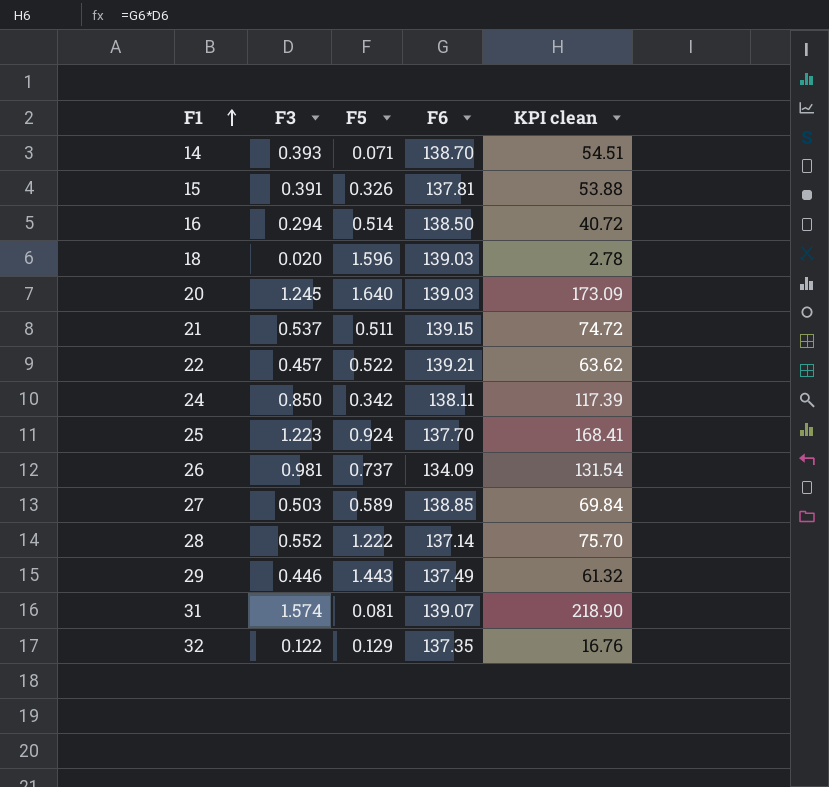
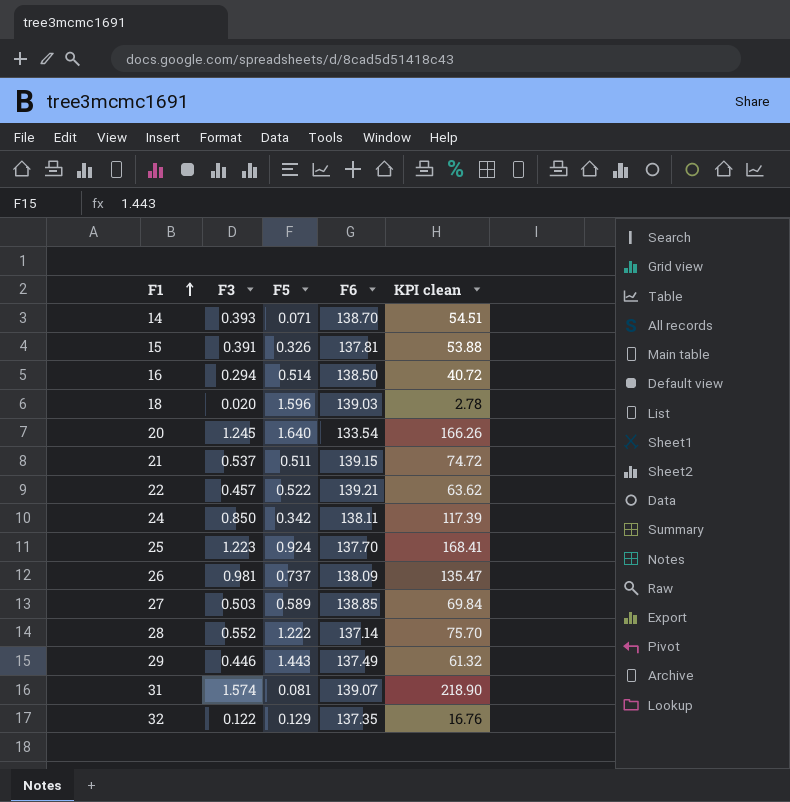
20 | F6: 139.03 -> 133.54
20 | KPI clean: 173.09 -> 166.26
26 | F6: 134.09 -> 138.09
26 | KPI clean: 131.54 -> 135.47

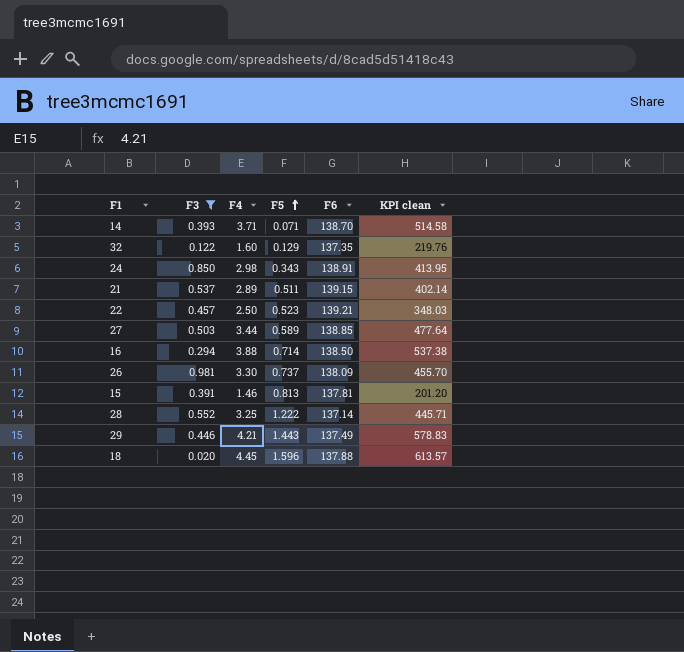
filter: none -> F3 <= 0.981
row order: F1 ascending -> F5 ascending
column F4 | position: none -> 3
column KPI clean | formula: [F3] * [F6] -> [F4] * [F6]
24 | F5: 0.342 -> 0.343
24 | F6: 138.11 -> 138.91
22 | F5: 0.522 -> 0.523
16 | F5: 0.514 -> 0.714
15 | F5: 0.326 -> 0.813
18 | F6: 139.03 -> 137.88

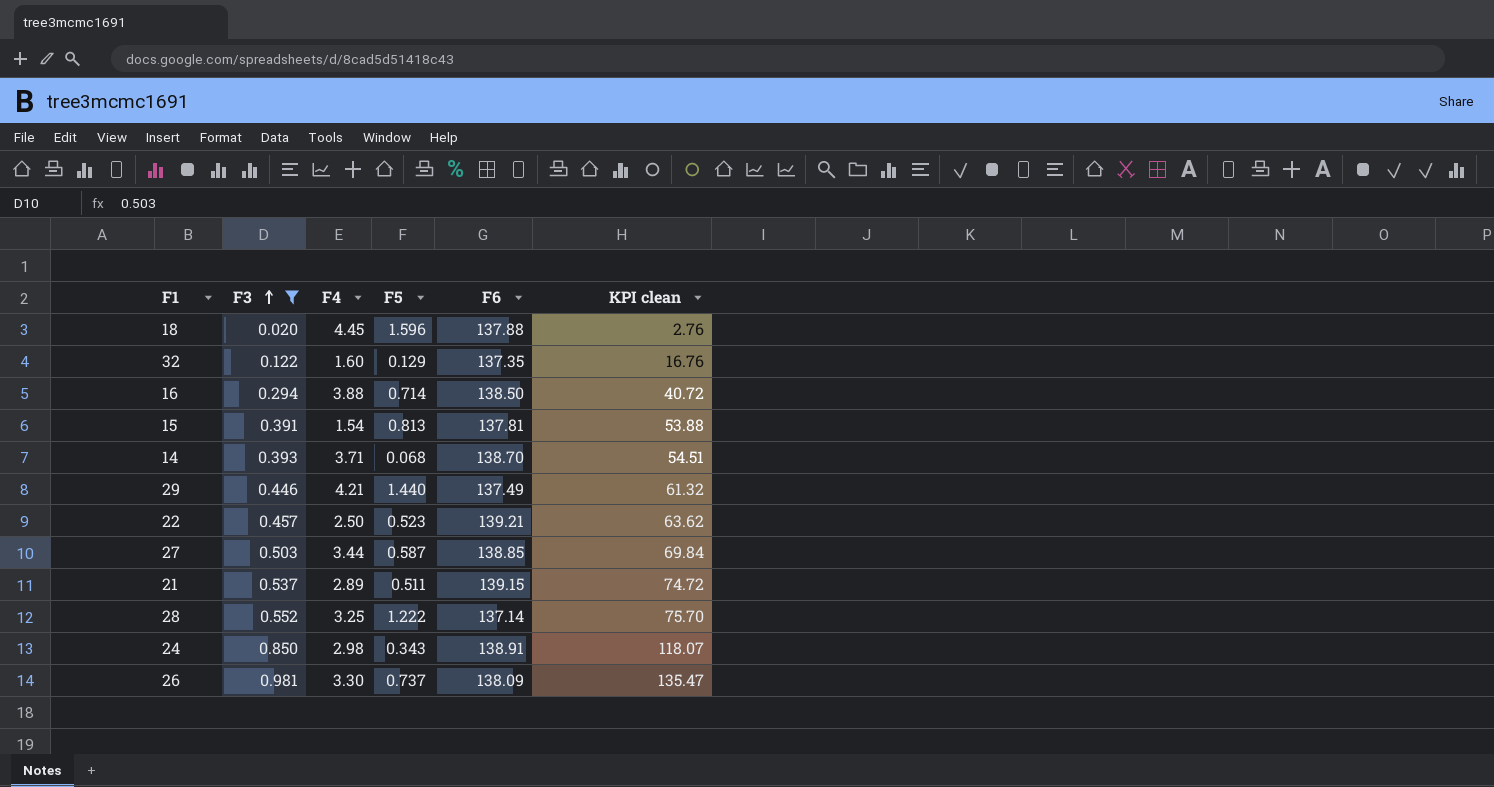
row order: F5 ascending -> F3 ascending
column KPI clean | formula: [F4] * [F6] -> [F3] * [F6]
15 | F4: 1.46 -> 1.54
14 | F5: 0.071 -> 0.068
29 | F5: 1.443 -> 1.440
27 | F5: 0.589 -> 0.587

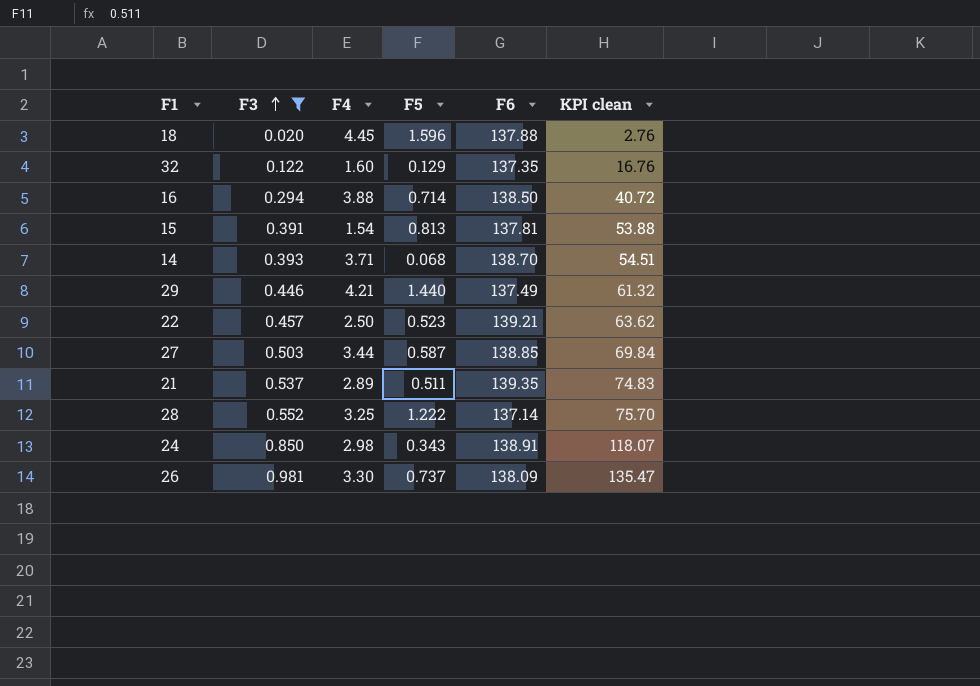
21 | F6: 139.15 -> 139.35
21 | KPI clean: 74.72 -> 74.83

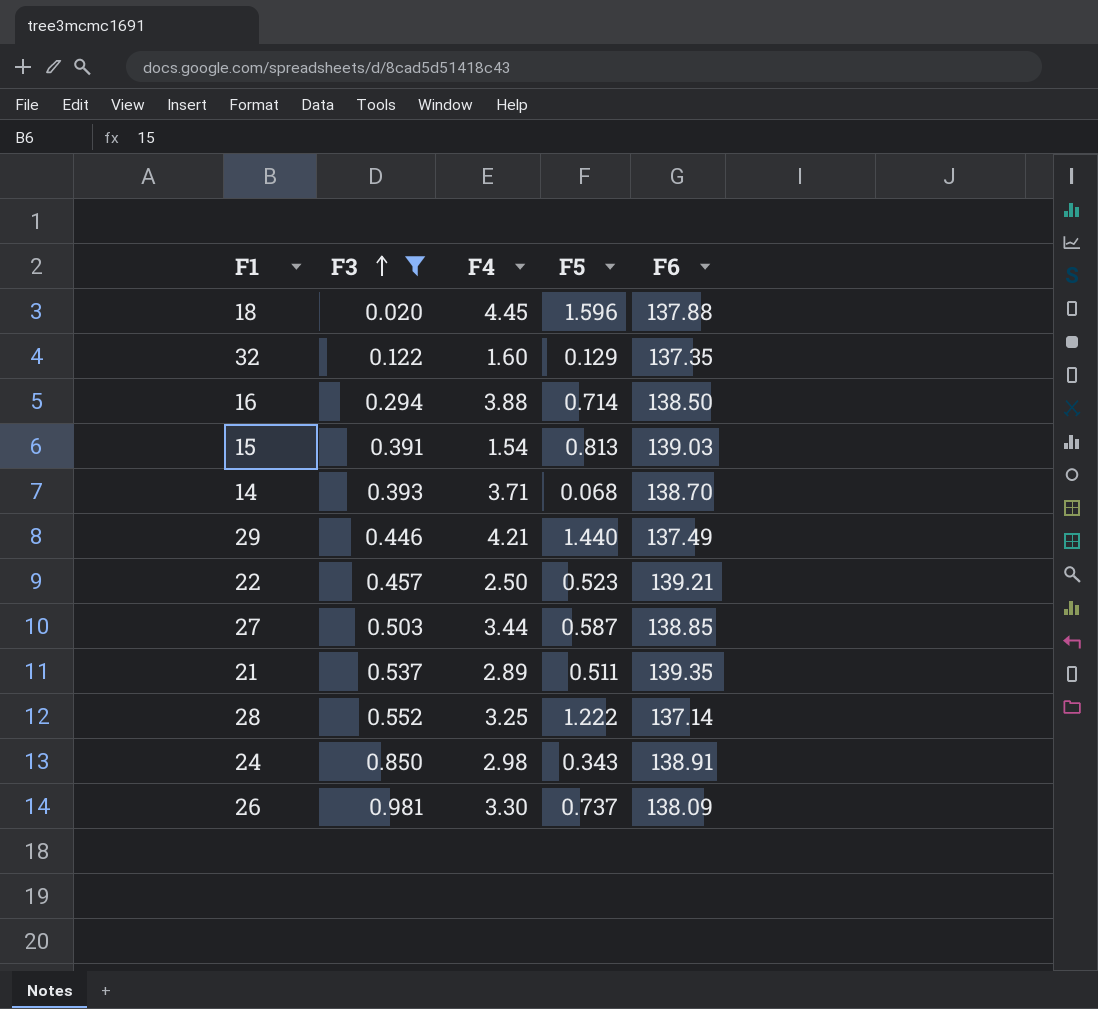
column KPI clean | formula: [F3] * [F6] -> none
15 | F6: 137.81 -> 139.03

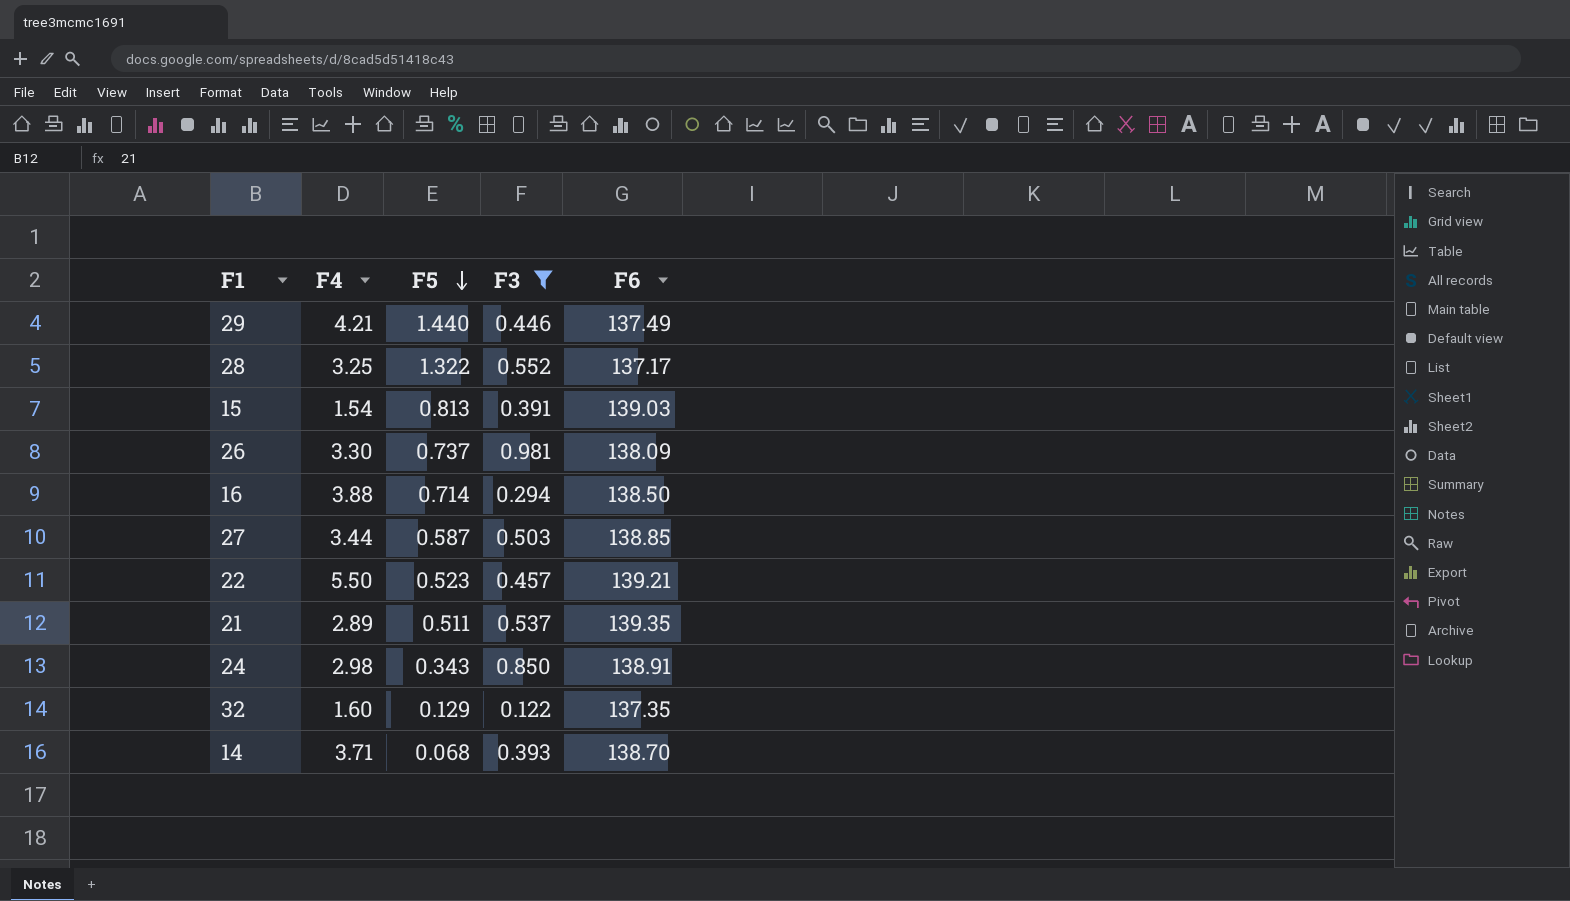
row order: F3 ascending -> F5 descending
column F3 | position: 2 -> 4
row 18: 0.020 | 4.45 | 1.596 | 137.88 -> none
28 | F5: 1.222 -> 1.322
28 | F6: 137.14 -> 137.17
22 | F4: 2.50 -> 5.50

